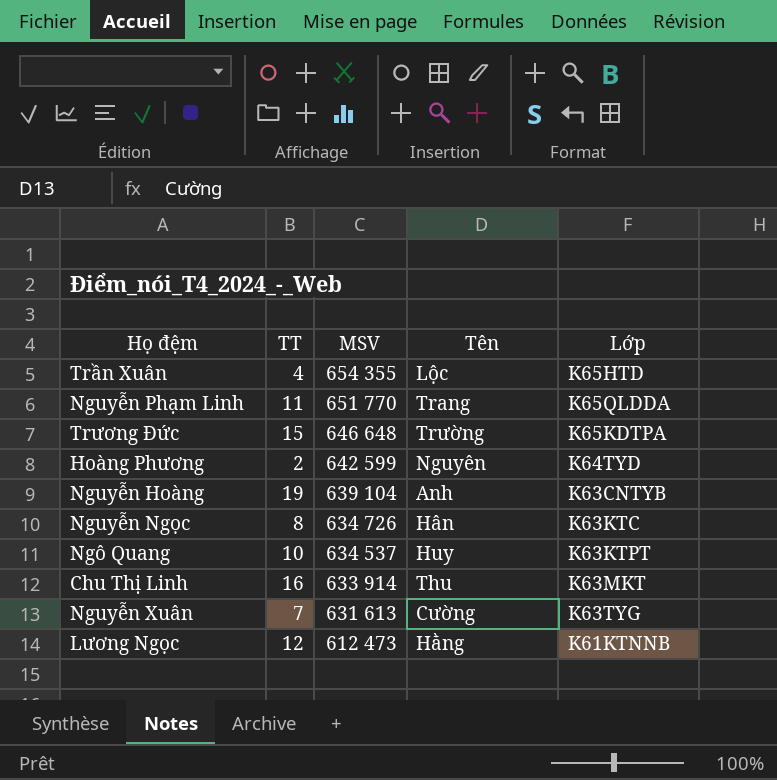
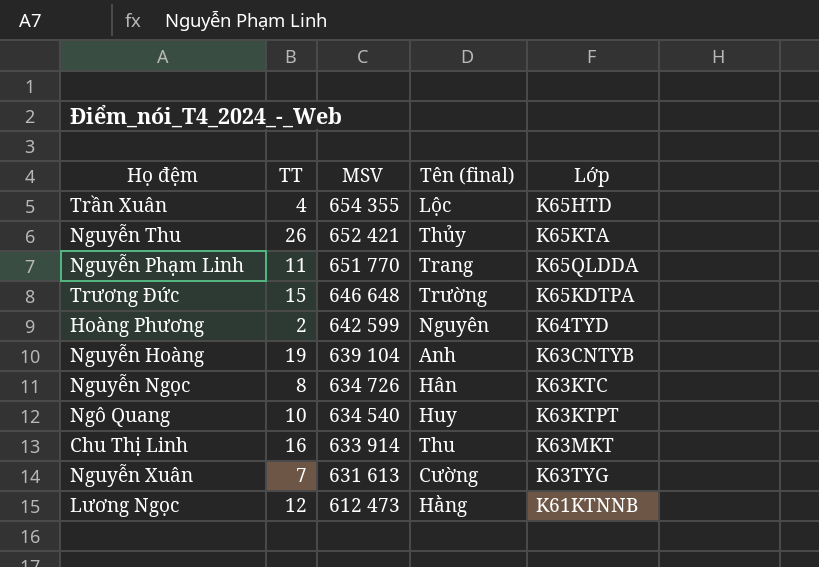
column name: Tên -> Tên (final)
row Nguyễn Thu: none -> 26 | 652 421 | Thủy | K65KTA
Ngô Quang | MSV: 634 537 -> 634 540

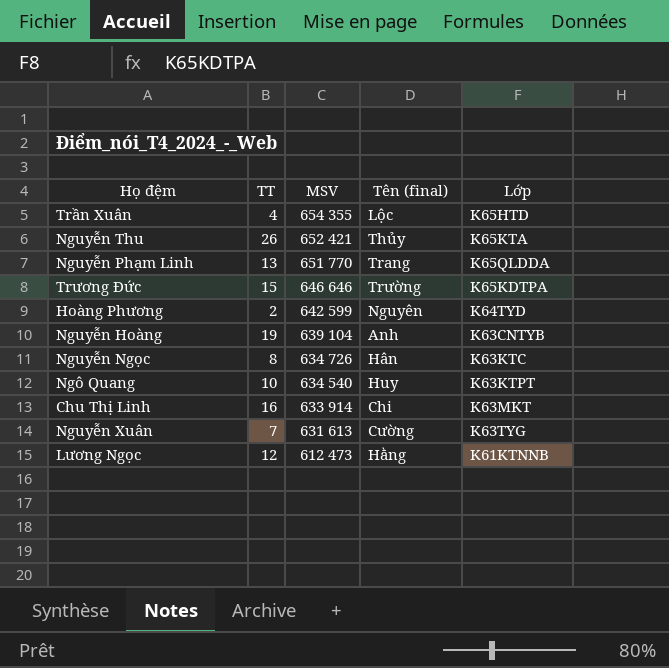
Nguyễn Phạm Linh | TT: 11 -> 13
Trương Đức | MSV: 646 648 -> 646 646
Chu Thị Linh | Tên (final): Thu -> Chi

